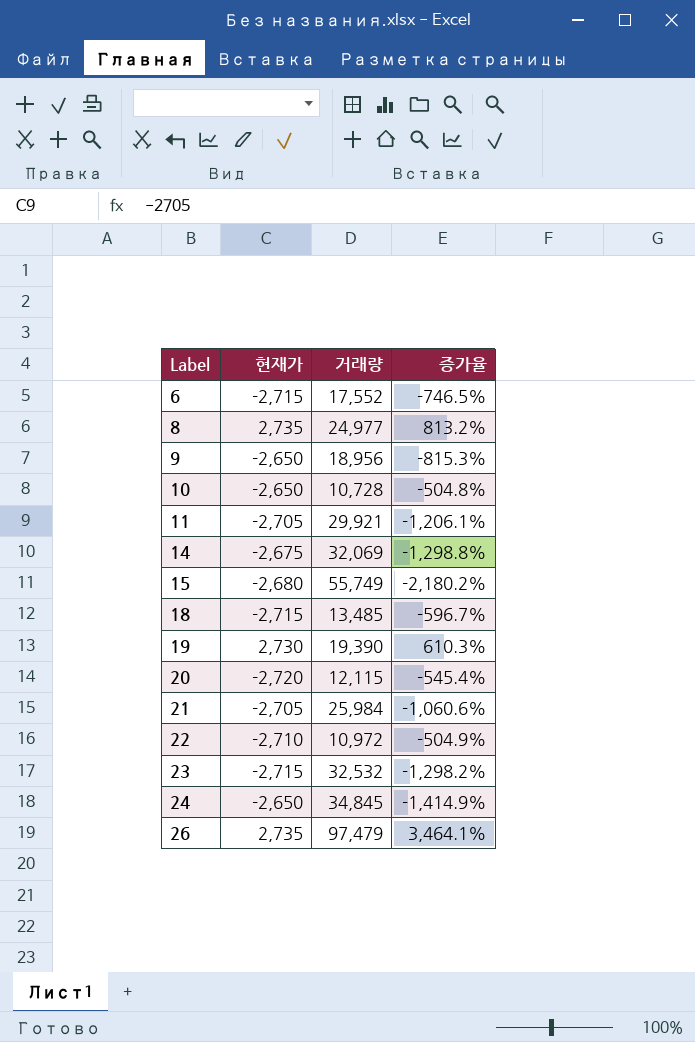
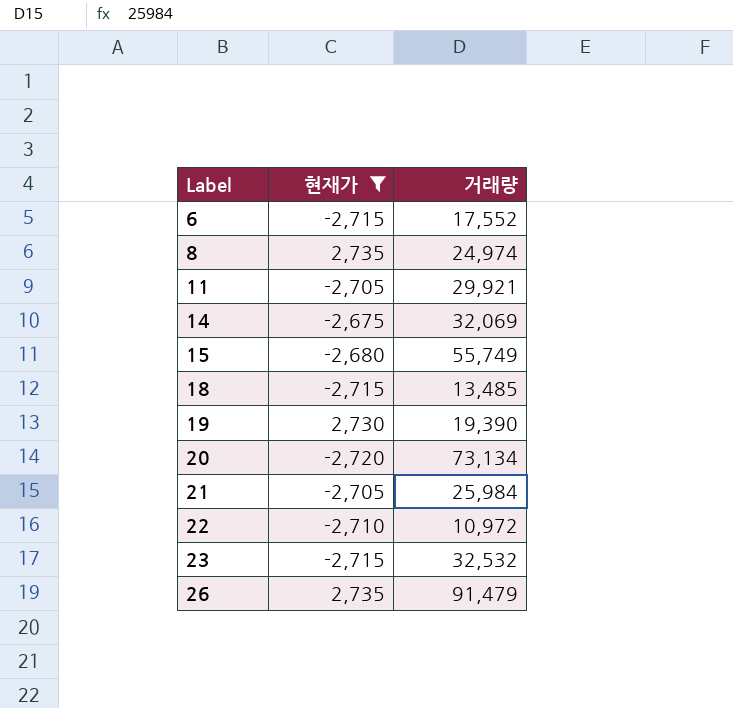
filter: none -> 현재가 != -2,650
column 증가율 | formula: ([거래량] - [현재가]) / [현재가] -> none
8 | 거래량: 24,977 -> 24,974
20 | 거래량: 12,115 -> 73,134
26 | 거래량: 97,479 -> 91,479

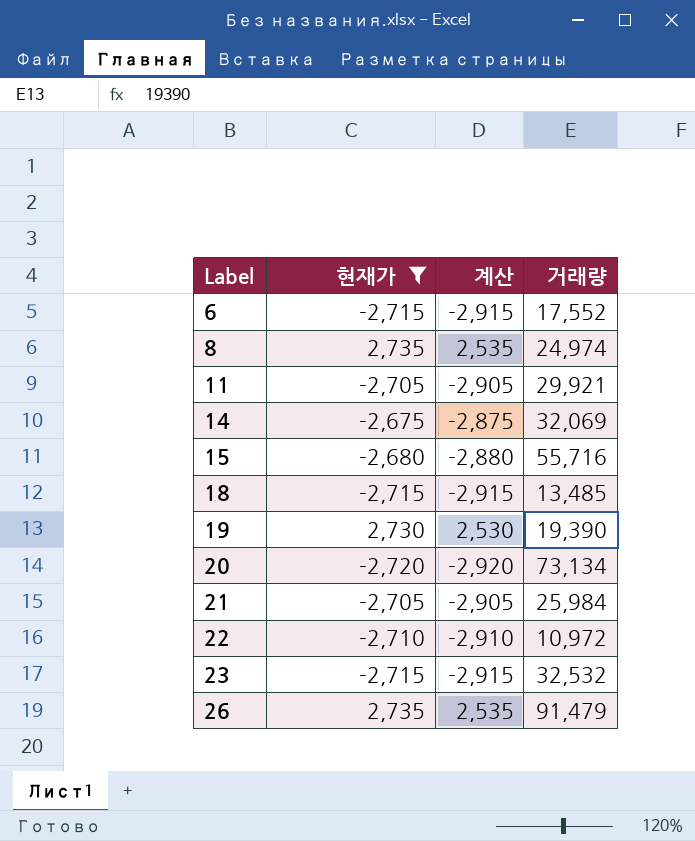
column 계산 | formula: none -> [현재가] - 200
15 | 거래량: 55,749 -> 55,716

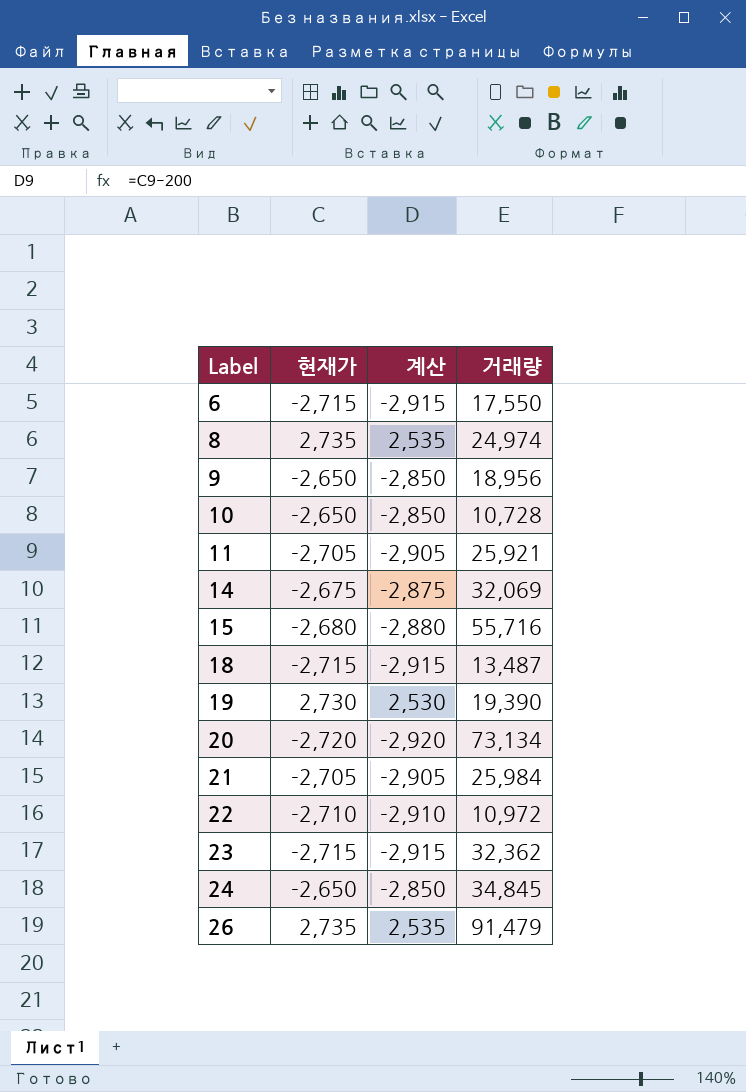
filter: 현재가 != -2,650 -> none
6 | 거래량: 17,552 -> 17,550
11 | 거래량: 29,921 -> 25,921
18 | 거래량: 13,485 -> 13,487
23 | 거래량: 32,532 -> 32,362

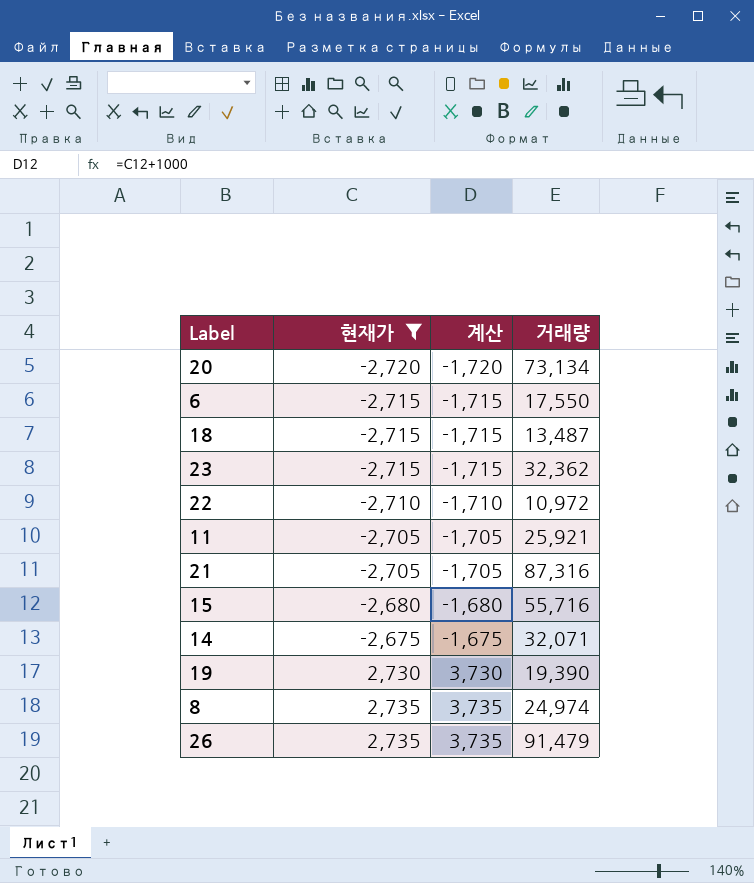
filter: none -> 현재가 != -2,650
row order: Label ascending -> 현재가 ascending
column 계산 | formula: [현재가] - 200 -> [현재가] + 1000
21 | 거래량: 25,984 -> 87,316
14 | 거래량: 32,069 -> 32,071

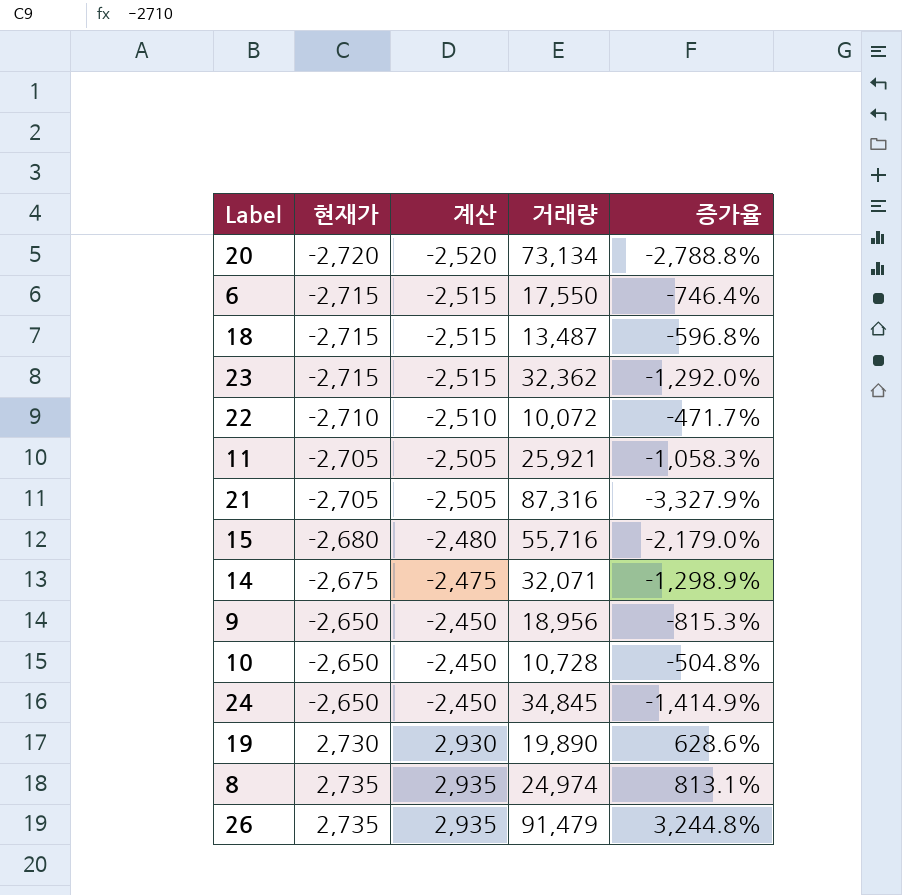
filter: 현재가 != -2,650 -> none
column 계산 | formula: [현재가] + 1000 -> [현재가] + 200
column 증가율 | formula: none -> ([거래량] - [현재가]) / [현재가]
22 | 거래량: 10,972 -> 10,072
19 | 거래량: 19,390 -> 19,890

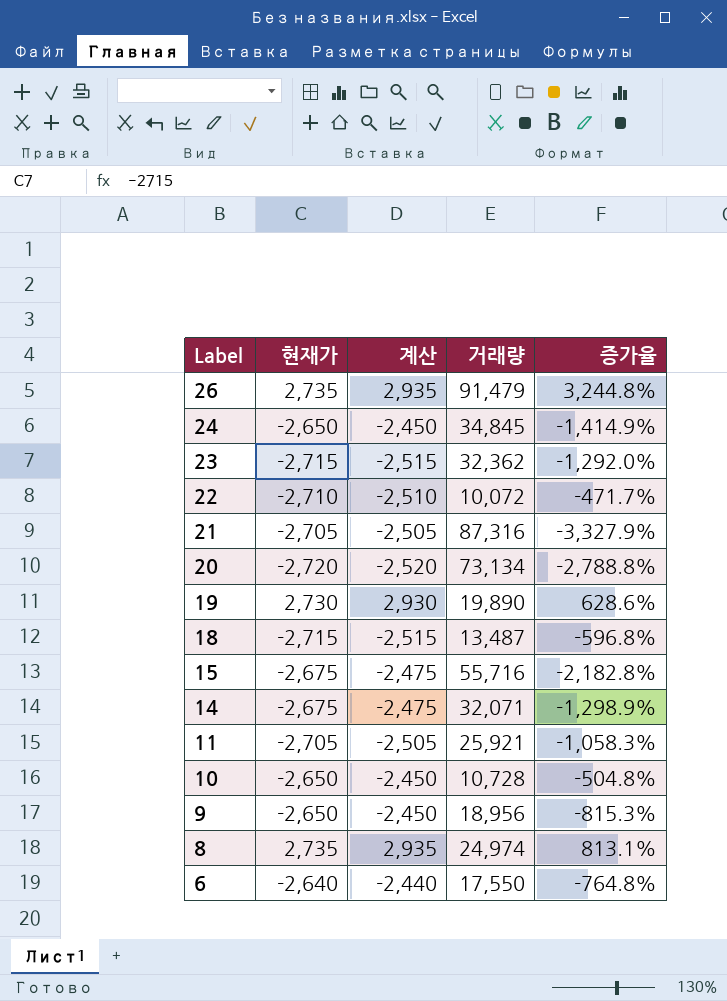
row order: 현재가 ascending -> Label descending
15 | 현재가: -2,680 -> -2,675
15 | 계산: -2,480 -> -2,475
15 | 증가율: -2,179.0% -> -2,182.8%
6 | 현재가: -2,715 -> -2,640
6 | 계산: -2,515 -> -2,440
6 | 증가율: -746.4% -> -764.8%

